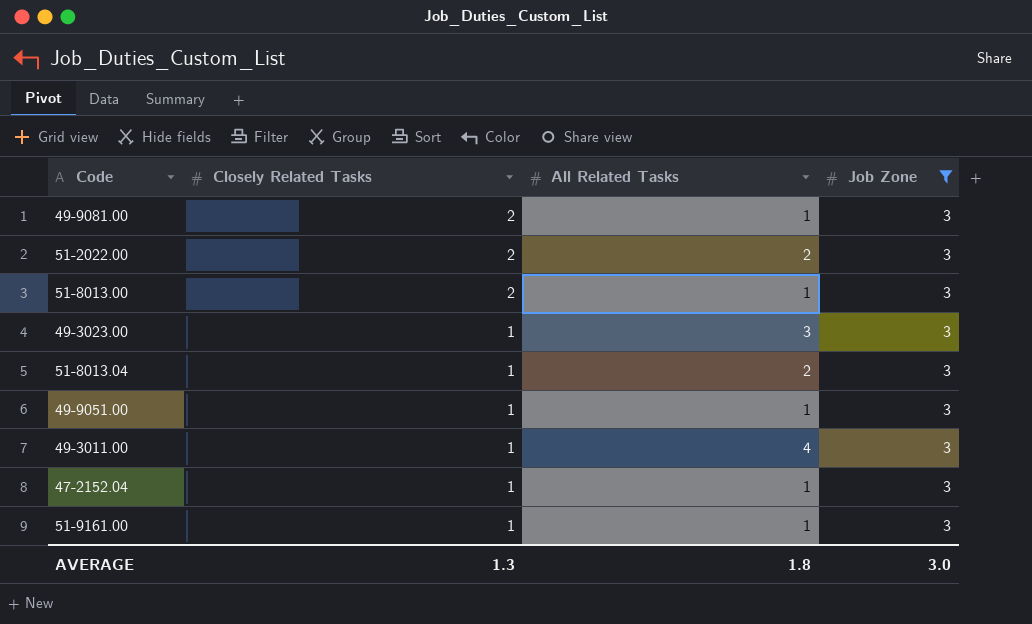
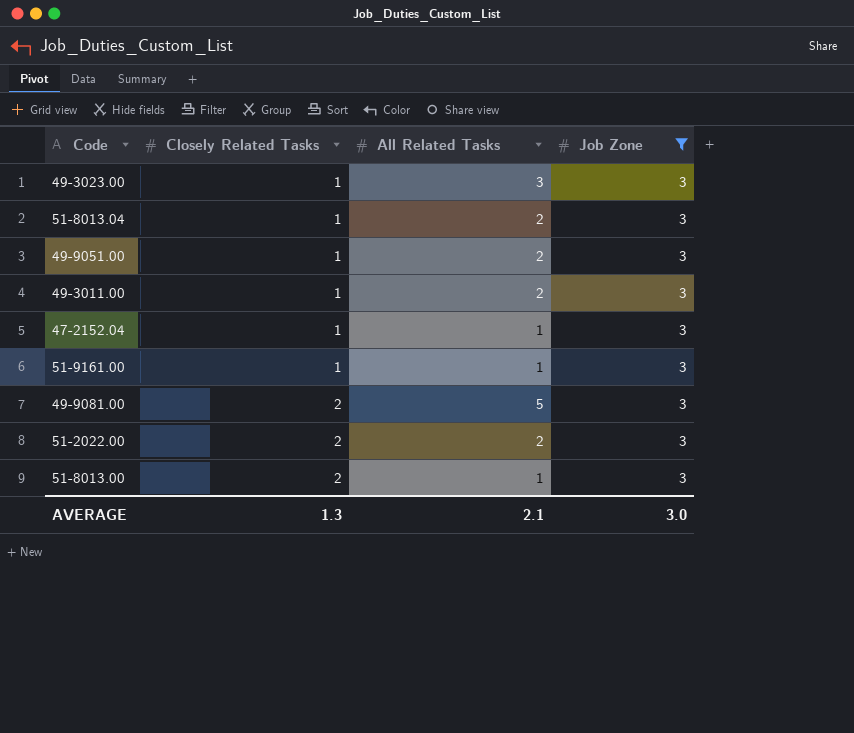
row order: Closely Related Tasks descending -> Closely Related Tasks ascending
49-9051.00 | All Related Tasks: 1 -> 2
49-3011.00 | All Related Tasks: 4 -> 2
49-9081.00 | All Related Tasks: 1 -> 5
AVERAGE | All Related Tasks: 1.8 -> 2.1

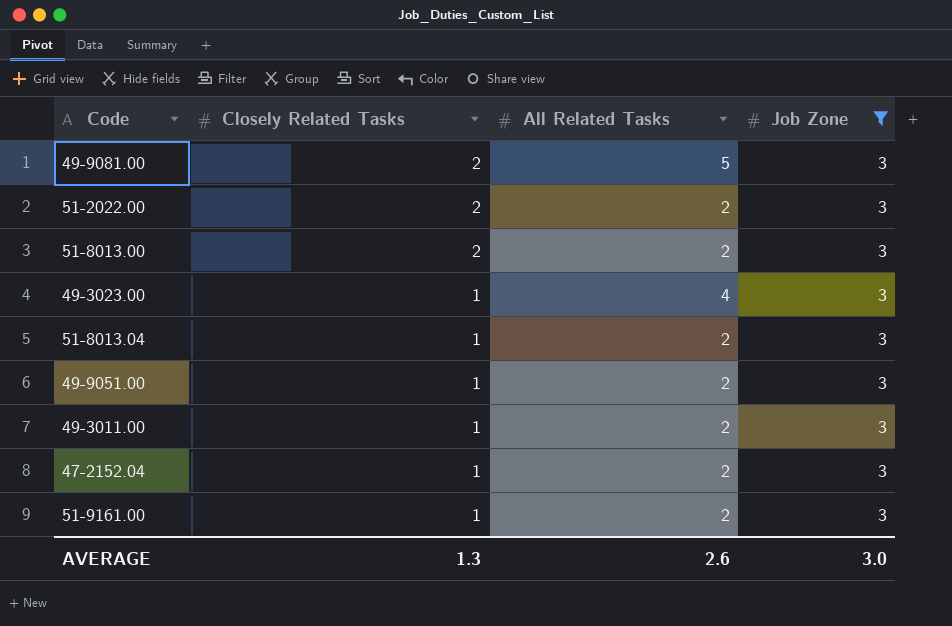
row order: Closely Related Tasks ascending -> Closely Related Tasks descending
51-8013.00 | All Related Tasks: 1 -> 2
49-3023.00 | All Related Tasks: 3 -> 4
47-2152.04 | All Related Tasks: 1 -> 2
51-9161.00 | All Related Tasks: 1 -> 2
AVERAGE | All Related Tasks: 2.1 -> 2.6

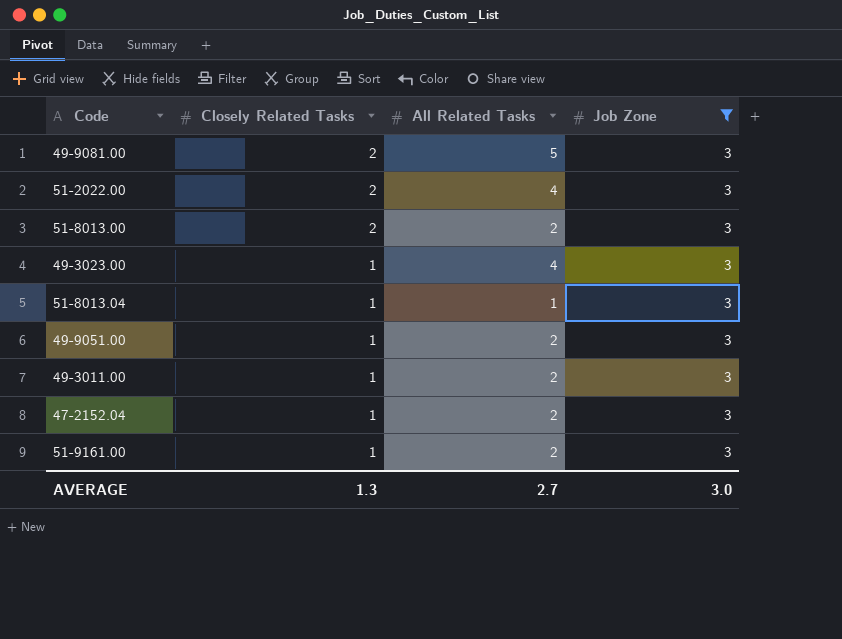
51-2022.00 | All Related Tasks: 2 -> 4
51-8013.04 | All Related Tasks: 2 -> 1
AVERAGE | All Related Tasks: 2.6 -> 2.7

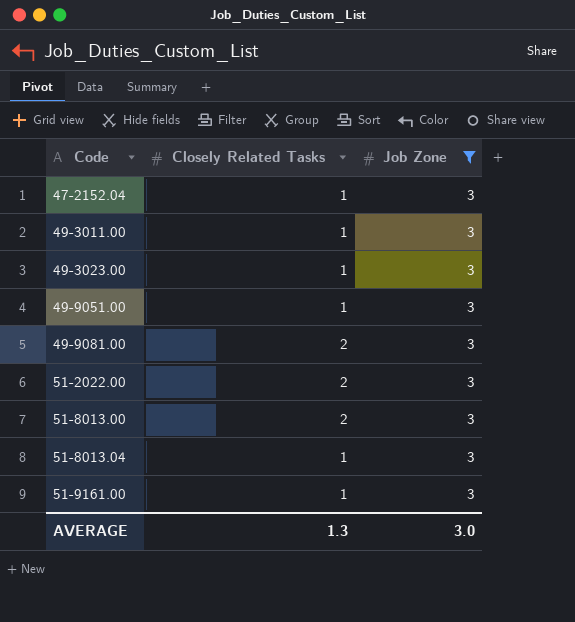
row order: Closely Related Tasks descending -> Code ascending
column All Related Tasks | position: 3 -> none

